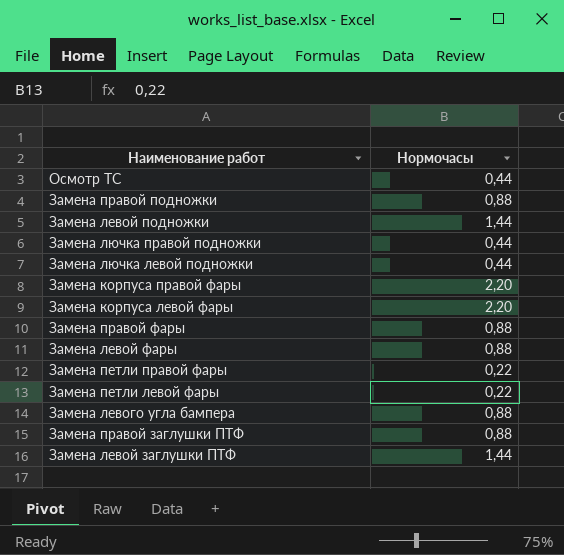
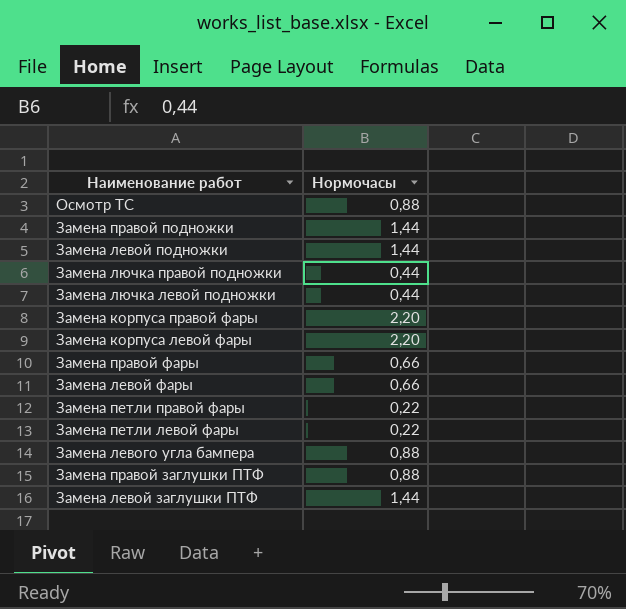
Осмотр ТС | Нормочасы: 0,44 -> 0,88
Замена правой подножки | Нормочасы: 0,88 -> 1,44
Замена правой фары | Нормочасы: 0,88 -> 0,66
Замена левой фары | Нормочасы: 0,88 -> 0,66

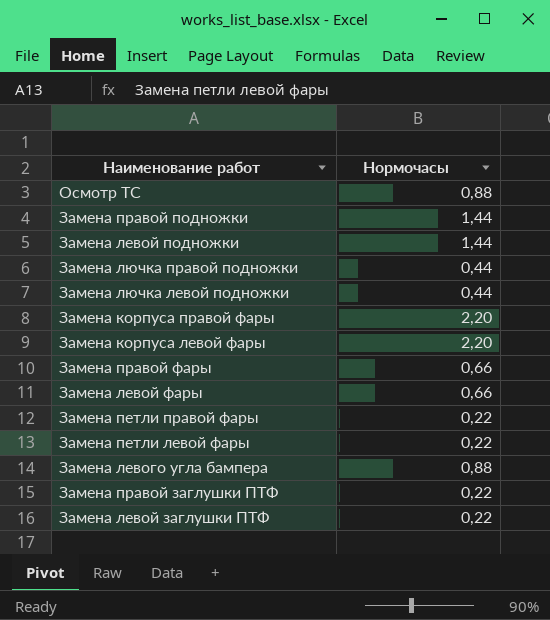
Замена правой заглушки ПТФ | Нормочасы: 0,88 -> 0,22
Замена левой заглушки ПТФ | Нормочасы: 1,44 -> 0,22

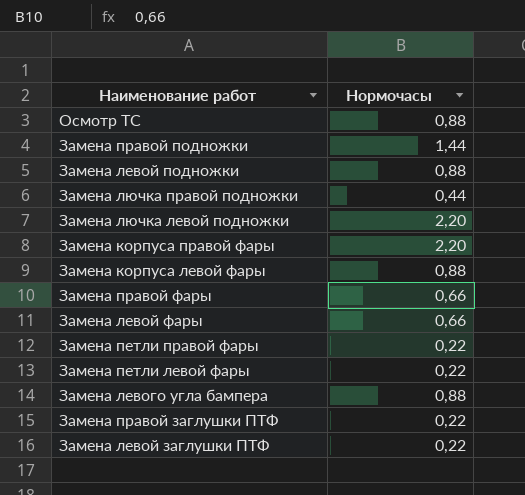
Замена левой подножки | Нормочасы: 1,44 -> 0,88
Замена лючка левой подножки | Нормочасы: 0,44 -> 2,20
Замена корпуса левой фары | Нормочасы: 2,20 -> 0,88

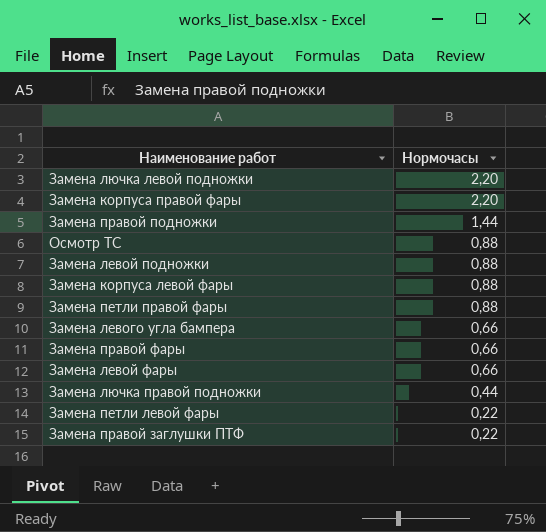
row order: none -> Нормочасы descending
row Замена левой заглушки ПТФ: 0,22 -> none
Замена петли правой фары | Нормочасы: 0,22 -> 0,88
Замена левого угла бампера | Нормочасы: 0,88 -> 0,66

